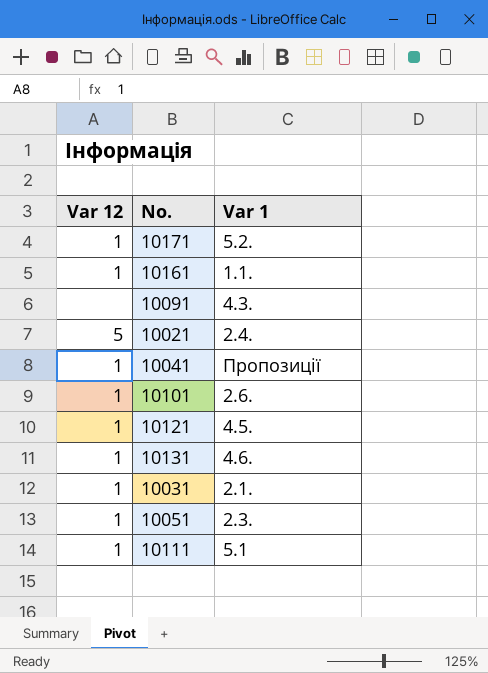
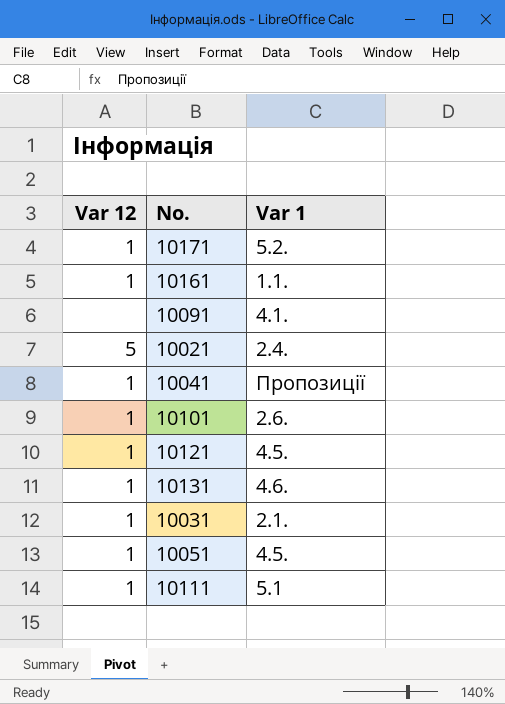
10091 | Var 1: 4.3. -> 4.1.
10051 | Var 1: 2.3. -> 4.5.

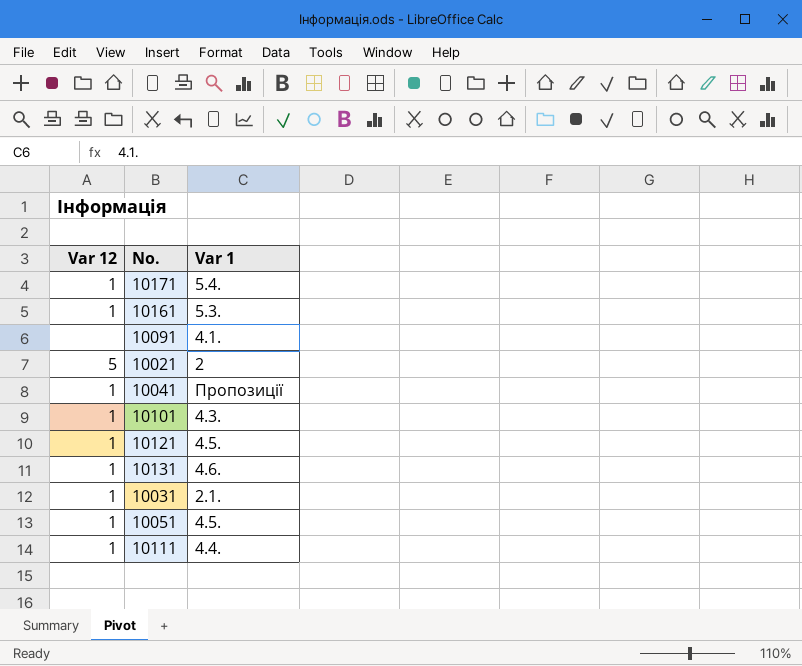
10171 | Var 1: 5.2. -> 5.4.
10161 | Var 1: 1.1. -> 5.3.
10021 | Var 1: 2.4. -> 2
10101 | Var 1: 2.6. -> 4.3.
10111 | Var 1: 5.1 -> 4.4.

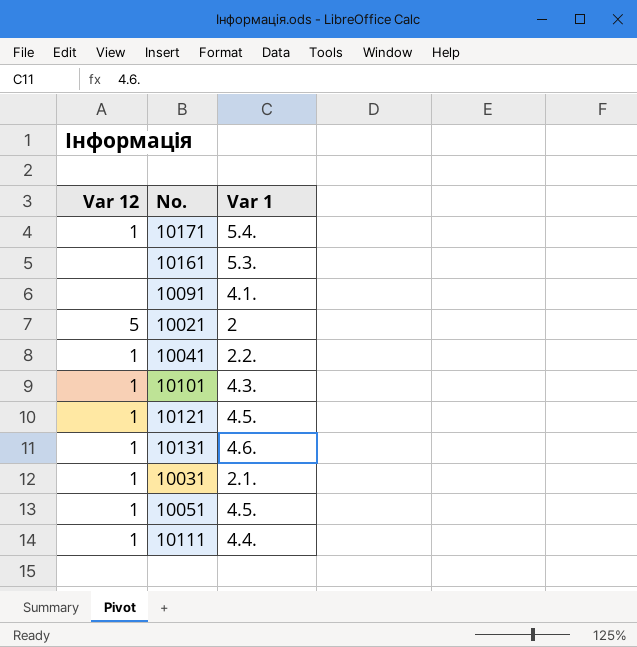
10161 | Var 12: 1 -> none
10041 | Var 1: Пропозиції -> 2.2.

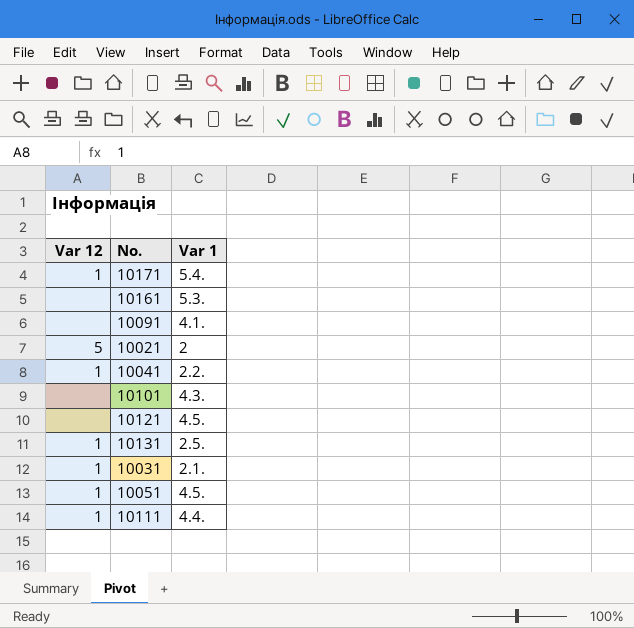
10101 | Var 12: 1 -> none
10121 | Var 12: 1 -> none
10131 | Var 1: 4.6. -> 2.5.

